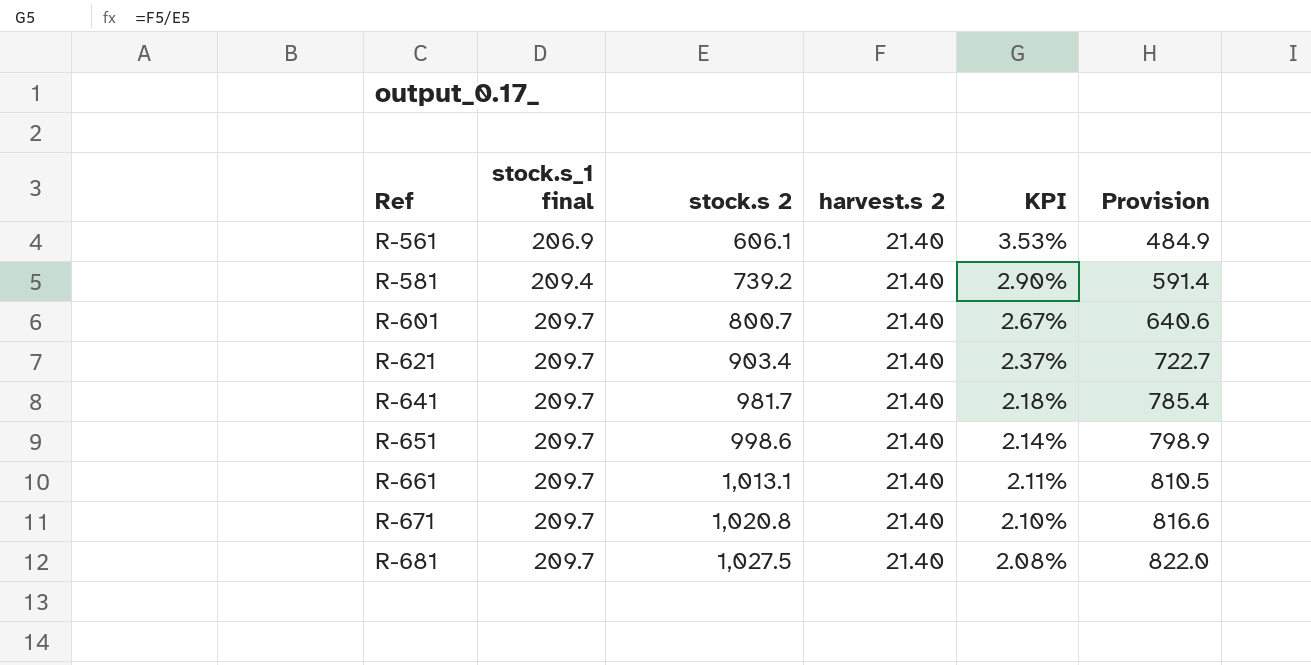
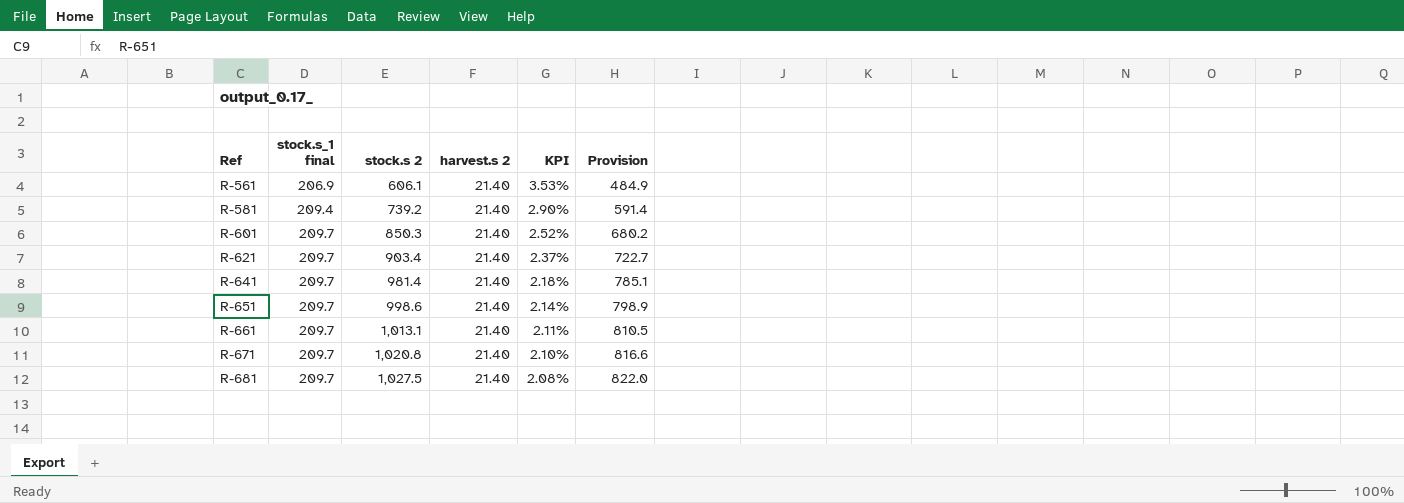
R-601 | stock.s 2: 800.7 -> 850.3
R-601 | KPI: 2.67% -> 2.52%
R-601 | Provision: 640.6 -> 680.2
R-641 | stock.s 2: 981.7 -> 981.4
R-641 | Provision: 785.4 -> 785.1

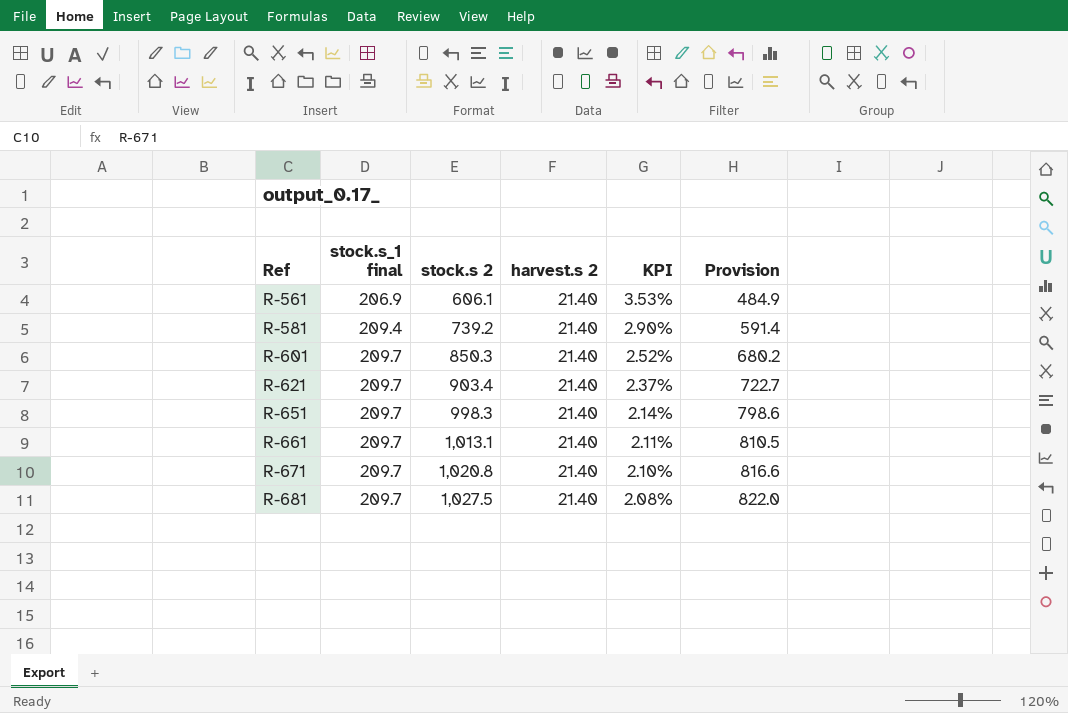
row R-641: 209.7 | 981.4 | 21.40 | 2.18% | 785.1 -> none
R-651 | stock.s 2: 998.6 -> 998.3
R-651 | Provision: 798.9 -> 798.6

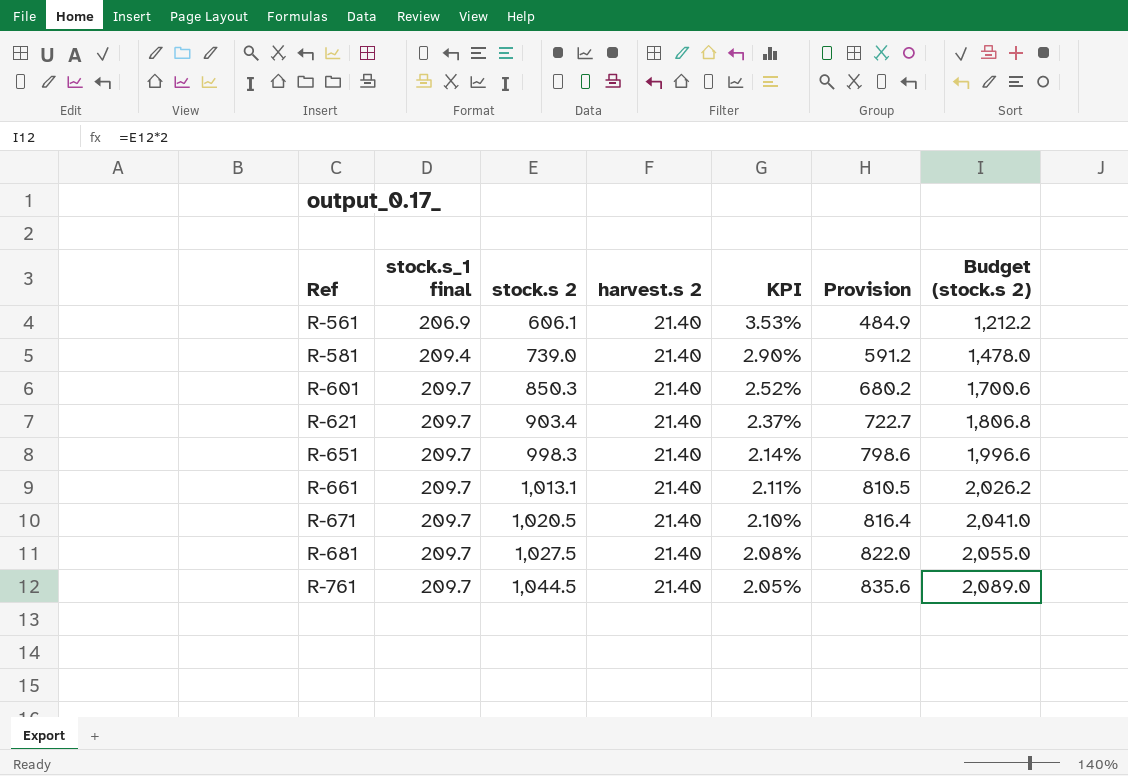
column Budget (stock.s 2) | formula: none -> [stock.s 2] * 2
R-581 | stock.s 2: 739.2 -> 739.0
R-581 | Provision: 591.4 -> 591.2
R-671 | stock.s 2: 1,020.8 -> 1,020.5
R-671 | Provision: 816.6 -> 816.4
row R-761: none -> 209.7 | 1,044.5 | 21.40 | 2.05% | 835.6 | 2,089.0

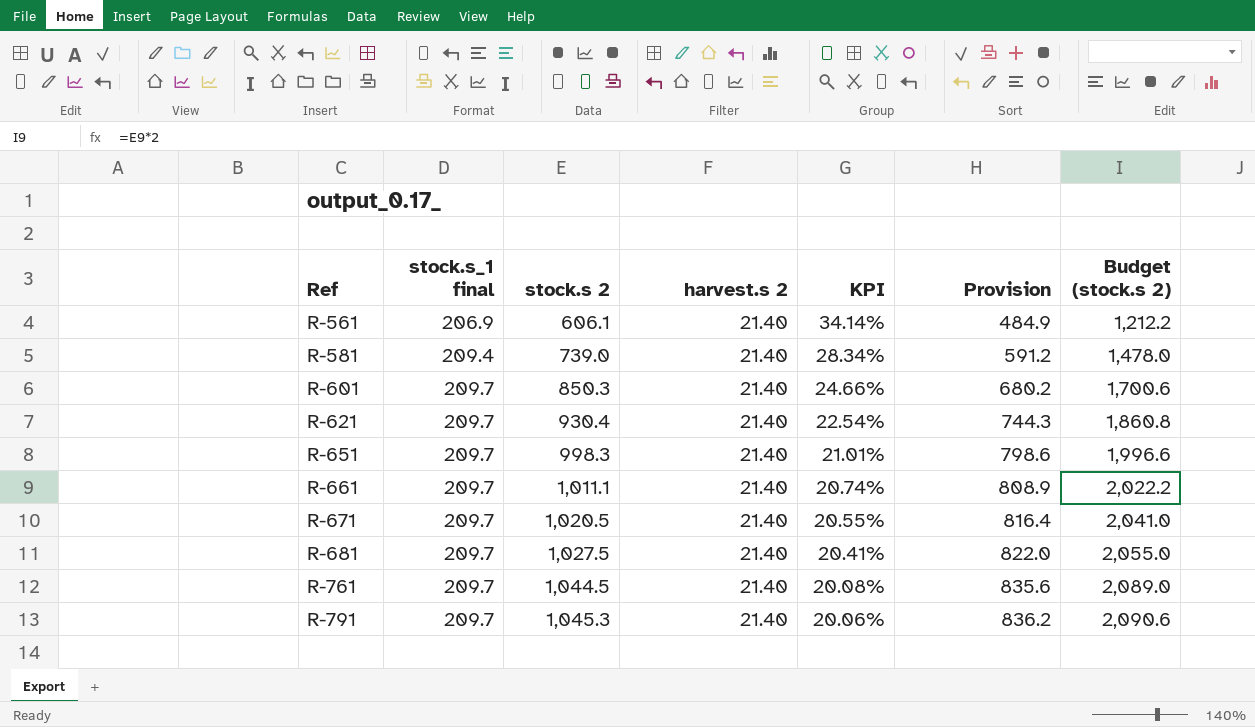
column KPI | formula: [harvest.s 2] / [stock.s 2] -> [stock.s_1 final] / [stock.s 2]
R-621 | stock.s 2: 903.4 -> 930.4
R-621 | Provision: 722.7 -> 744.3
R-621 | Budget (stock.s 2): 1,806.8 -> 1,860.8
R-661 | stock.s 2: 1,013.1 -> 1,011.1
R-661 | Provision: 810.5 -> 808.9
R-661 | Budget (stock.s 2): 2,026.2 -> 2,022.2
row R-791: none -> 209.7 | 1,045.3 | 21.40 | 20.06% | 836.2 | 2,090.6

